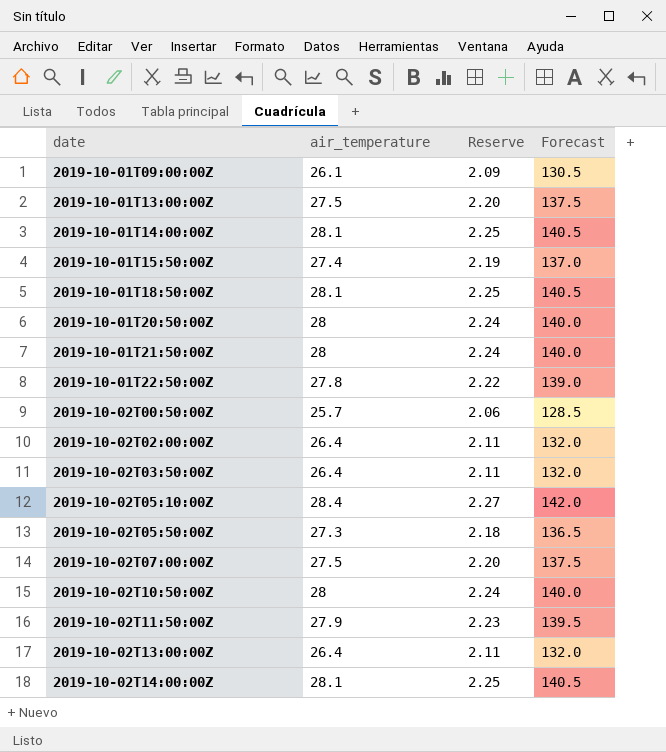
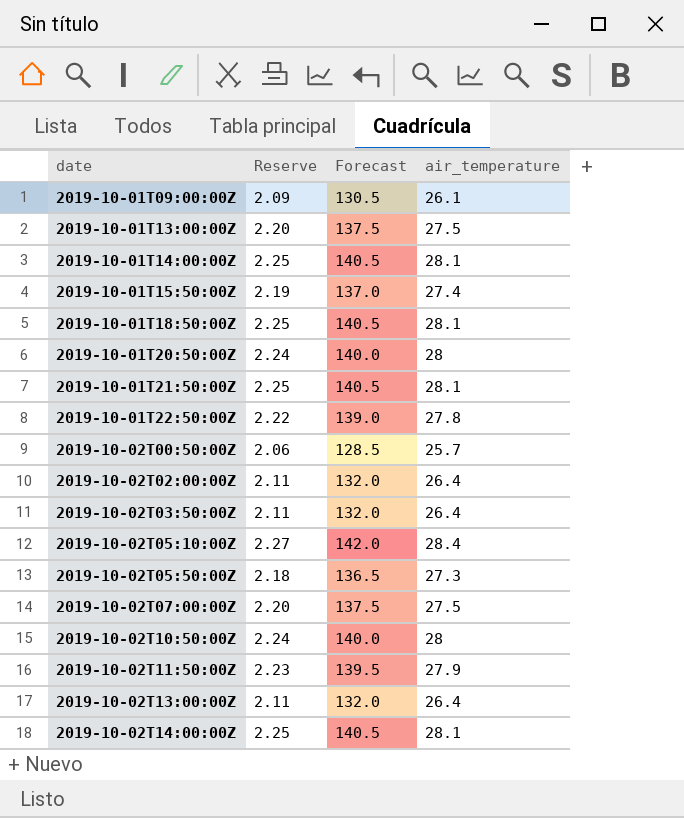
column air_temperature | position: 2 -> 4
2019-10-01T21:50:00Z | Reserve: 2.24 -> 2.25
2019-10-01T21:50:00Z | Forecast: 140.0 -> 140.5
2019-10-01T21:50:00Z | air_temperature: 28 -> 28.1

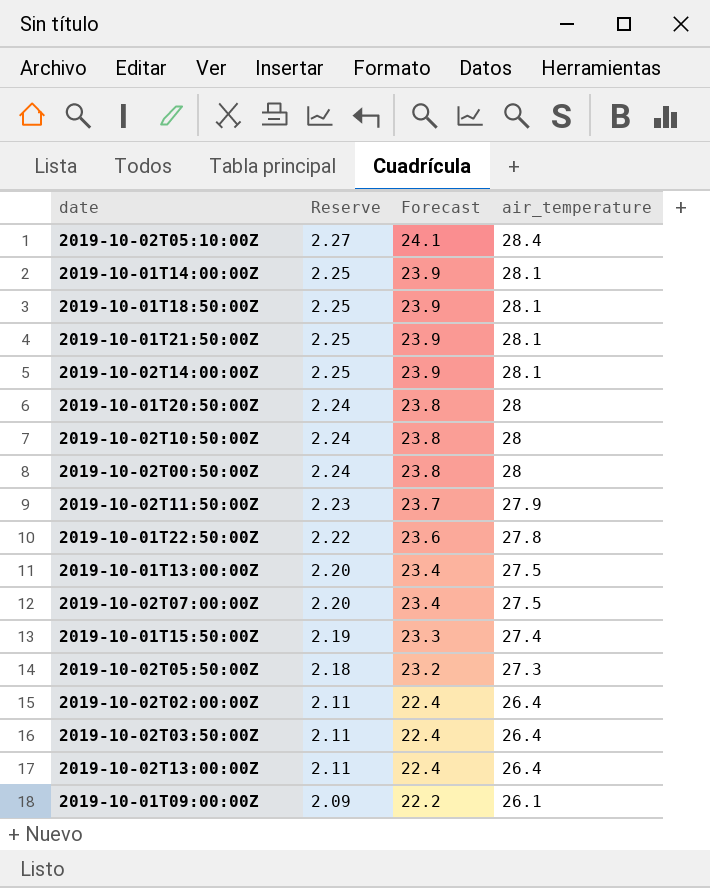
row order: date ascending -> Reserve descending
column Forecast | formula: [air_temperature] * 5 -> [air_temperature] * 0.85
2019-10-02T00:50:00Z | Reserve: 2.06 -> 2.24
2019-10-02T00:50:00Z | air_temperature: 25.7 -> 28

